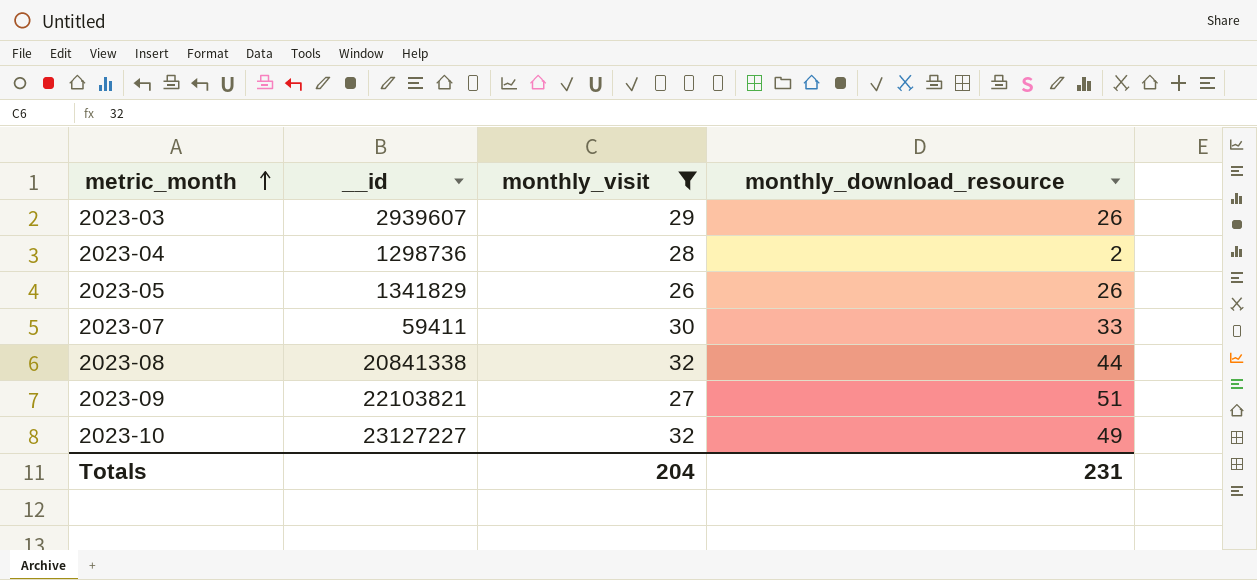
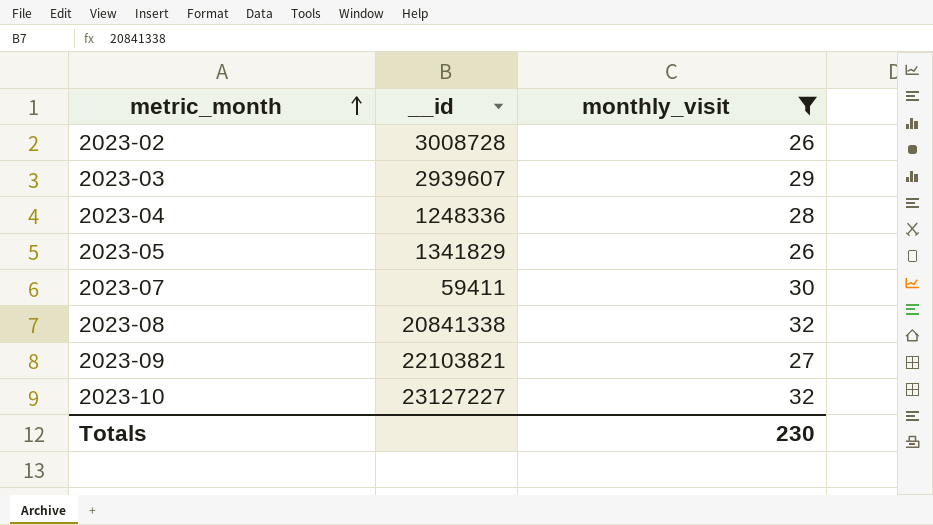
column monthly_download_resource | position: 4 -> none
row 2023-02: none -> 3008728 | 26
2023-04 | __id: 1298736 -> 1248336
Totals | monthly_visit: 204 -> 230

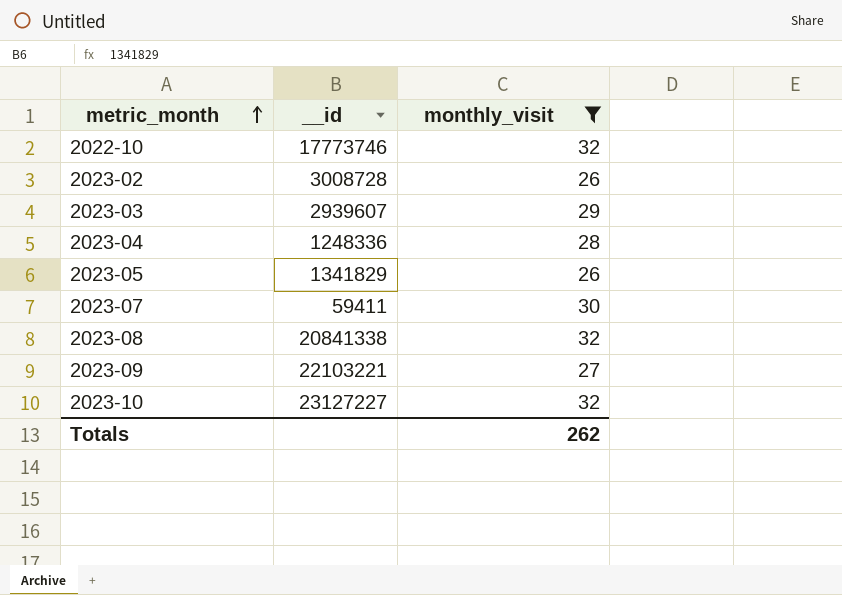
row 2022-10: none -> 17773746 | 32
2023-09 | __id: 22103821 -> 22103221
Totals | monthly_visit: 230 -> 262

